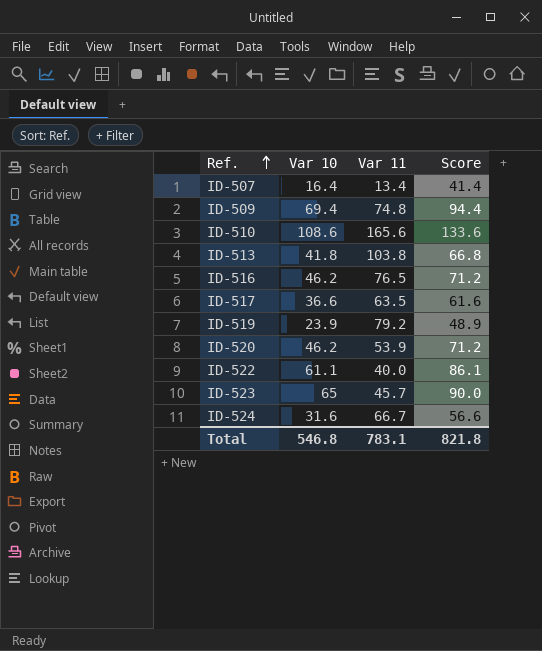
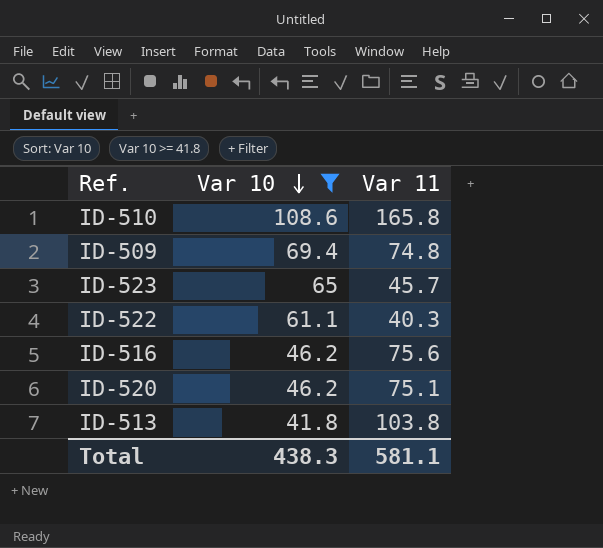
filter: none -> Var 10 >= 41.8
row order: Ref. ascending -> Var 10 descending
column Score | formula: [Var 10] + 25 -> none
ID-510 | Var 11: 165.6 -> 165.8
ID-522 | Var 11: 40.0 -> 40.3
ID-516 | Var 11: 76.5 -> 75.6
ID-520 | Var 11: 53.9 -> 75.1
Total | Var 10: 546.8 -> 438.3
Total | Var 11: 783.1 -> 581.1

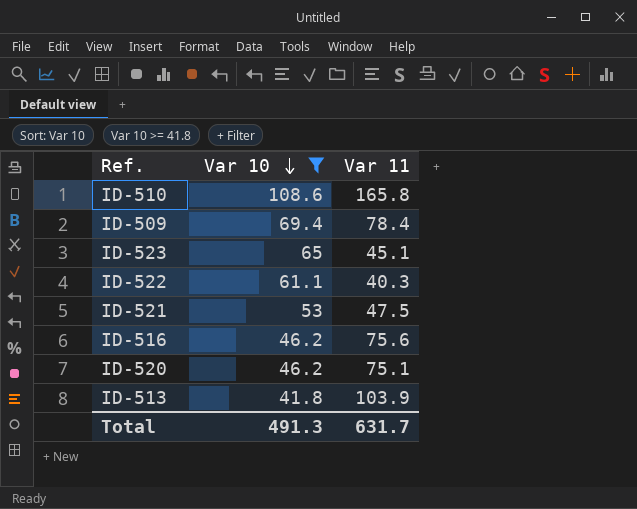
ID-509 | Var 11: 74.8 -> 78.4
ID-523 | Var 11: 45.7 -> 45.1
row ID-521: none -> 53 | 47.5
ID-513 | Var 11: 103.8 -> 103.9
Total | Var 10: 438.3 -> 491.3
Total | Var 11: 581.1 -> 631.7

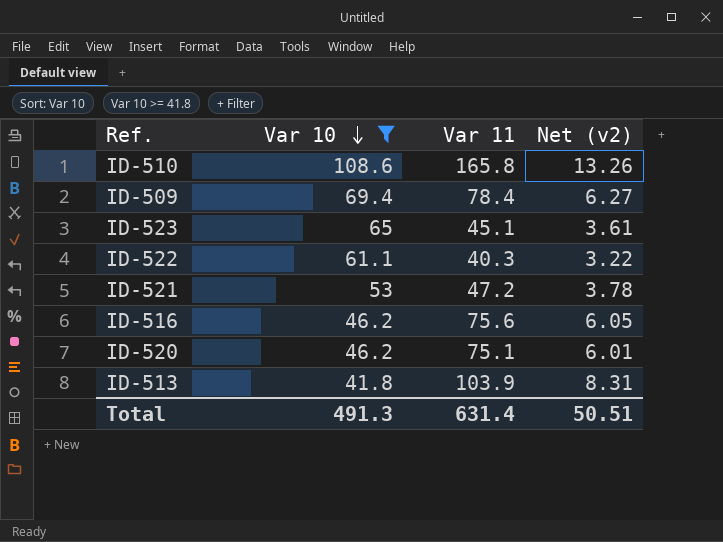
column Net (v2) | formula: none -> [Var 11] * 0.08
ID-521 | Var 11: 47.5 -> 47.2
Total | Var 11: 631.7 -> 631.4

